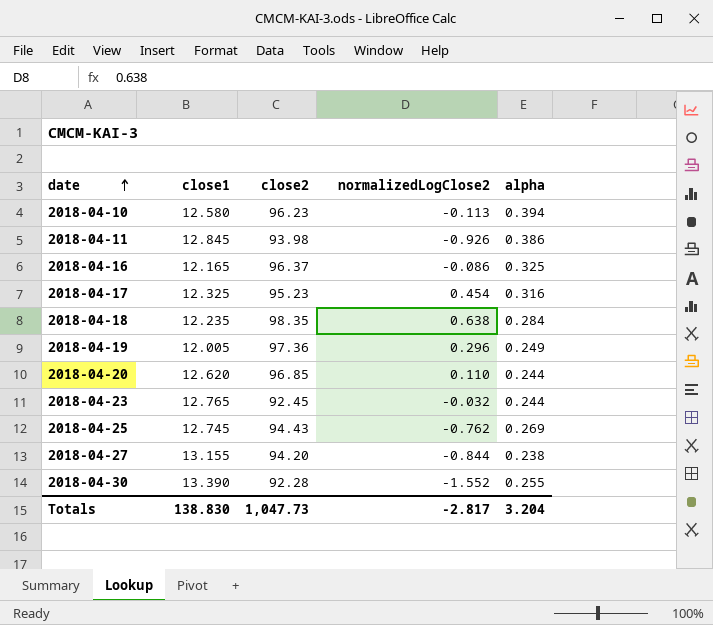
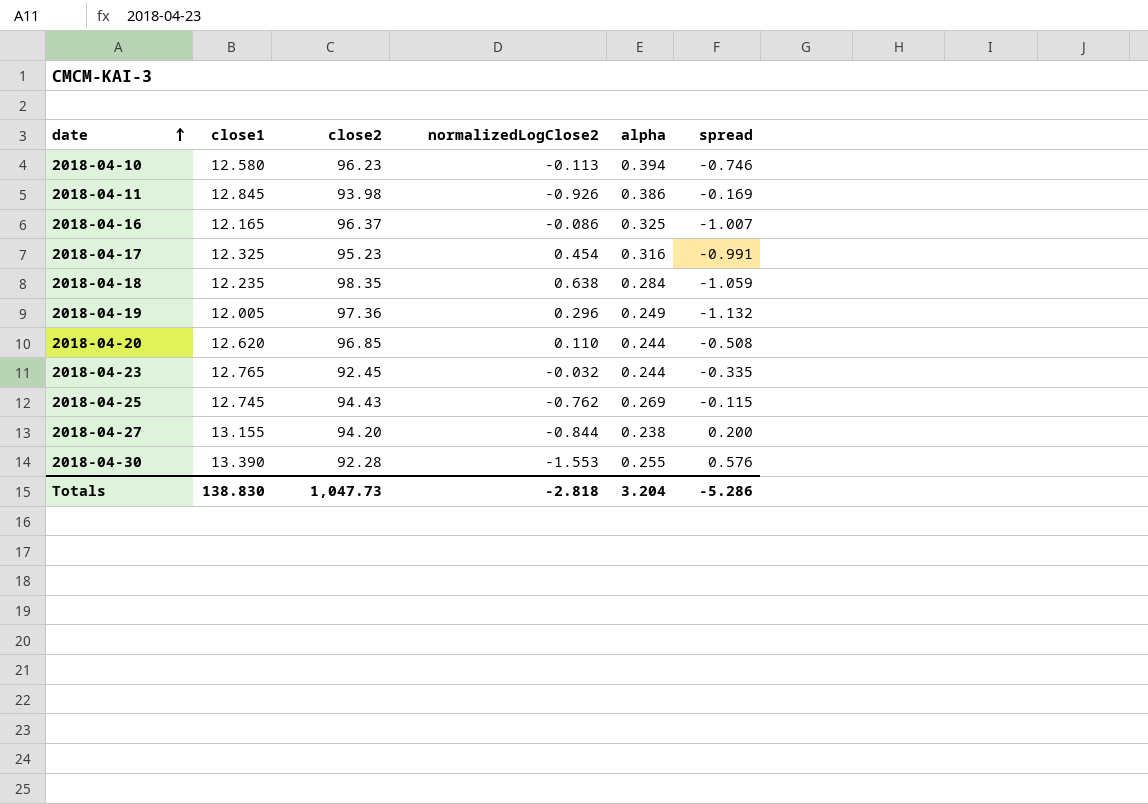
column spread | position: none -> 6
2018-04-30 | normalizedLogClose2: -1.552 -> -1.553
Totals | normalizedLogClose2: -2.817 -> -2.818

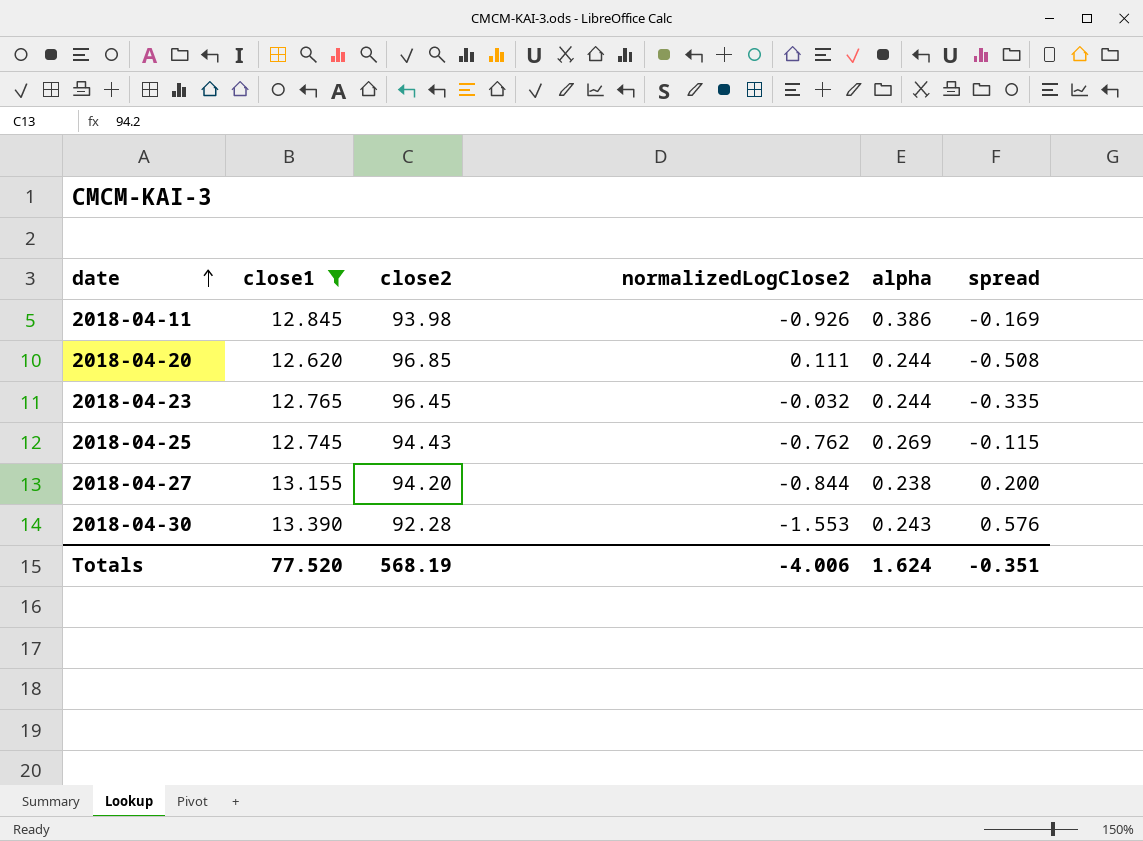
filter: none -> close1 >= 12.620
2018-04-20 | normalizedLogClose2: 0.110 -> 0.111
2018-04-23 | close2: 92.45 -> 96.45
2018-04-30 | alpha: 0.255 -> 0.243
Totals | close1: 138.830 -> 77.520
Totals | close2: 1,047.73 -> 568.19
Totals | normalizedLogClose2: -2.818 -> -4.006
Totals | alpha: 3.204 -> 1.624
Totals | spread: -5.286 -> -0.351

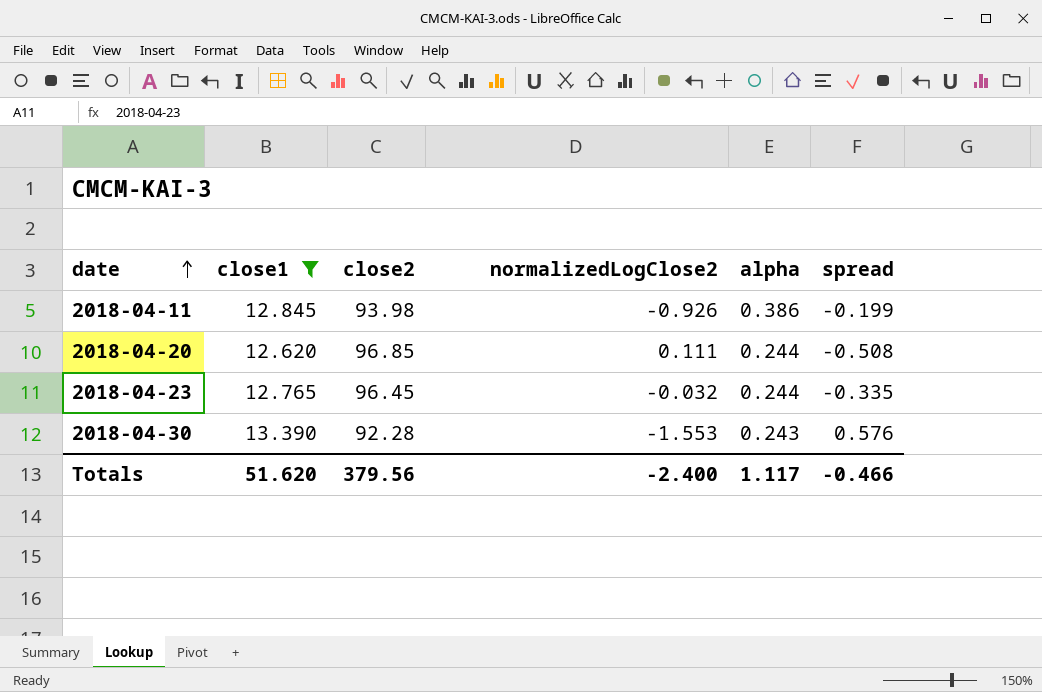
row 2018-04-25: 12.745 | 94.43 | -0.762 | 0.269 | -0.115 -> none
row 2018-04-27: 13.155 | 94.20 | -0.844 | 0.238 | 0.200 -> none
2018-04-11 | spread: -0.169 -> -0.199
Totals | close1: 77.520 -> 51.620
Totals | close2: 568.19 -> 379.56
Totals | normalizedLogClose2: -4.006 -> -2.400
Totals | alpha: 1.624 -> 1.117
Totals | spread: -0.351 -> -0.466

